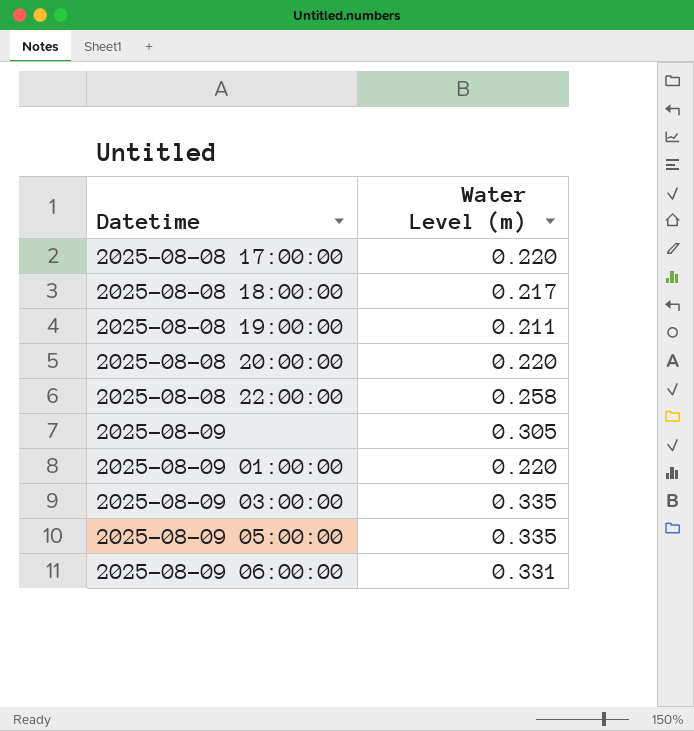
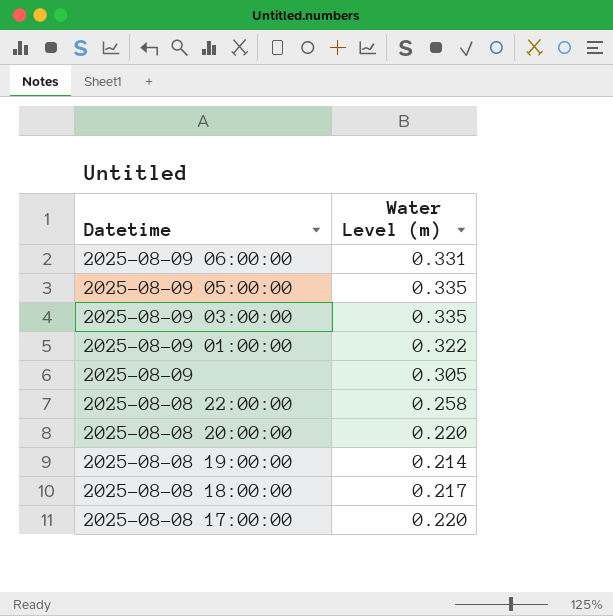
row order: Datetime ascending -> Datetime descending
2025-08-09 01:00:00 | Water Level (m): 0.220 -> 0.322
2025-08-08 19:00:00 | Water Level (m): 0.211 -> 0.214

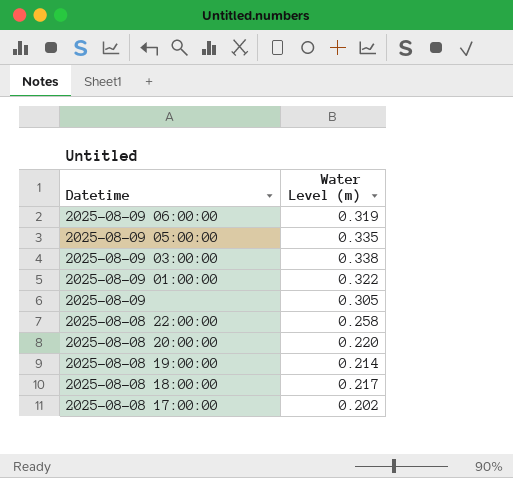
2025-08-09 06:00:00 | Water Level (m): 0.331 -> 0.319
2025-08-09 03:00:00 | Water Level (m): 0.335 -> 0.338
2025-08-08 17:00:00 | Water Level (m): 0.220 -> 0.202

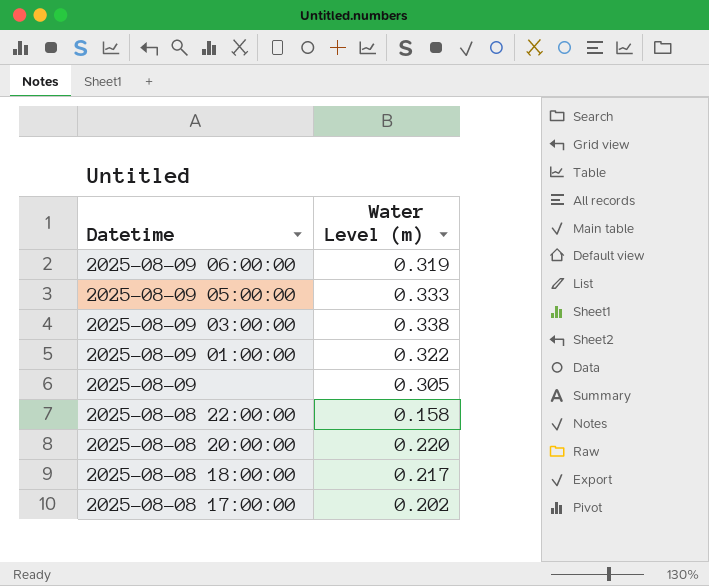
row 2025-08-08 19:00:00: 0.214 -> none
2025-08-09 05:00:00 | Water Level (m): 0.335 -> 0.333
2025-08-08 22:00:00 | Water Level (m): 0.258 -> 0.158

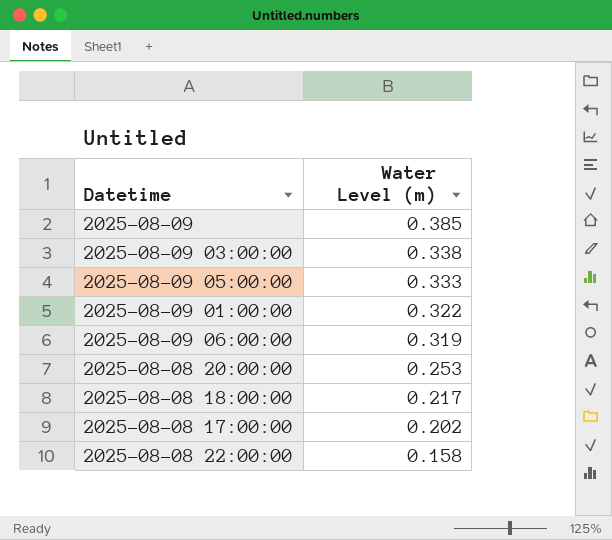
row order: Datetime descending -> Water Level (m) descending
2025-08-09 | Water Level (m): 0.305 -> 0.385
2025-08-08 20:00:00 | Water Level (m): 0.220 -> 0.253

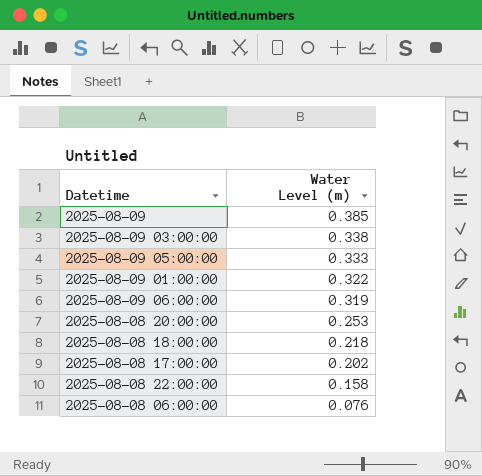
2025-08-08 18:00:00 | Water Level (m): 0.217 -> 0.218
row 2025-08-08 06:00:00: none -> 0.076

